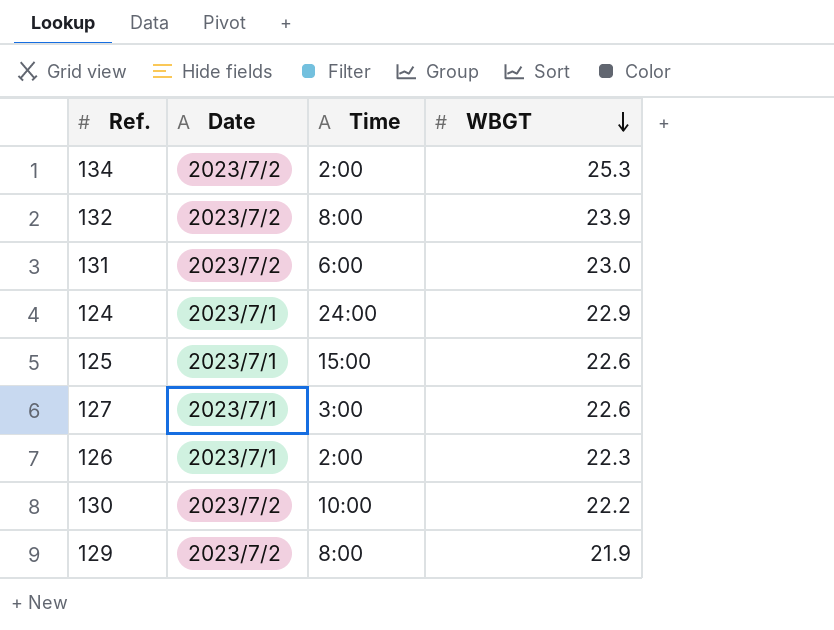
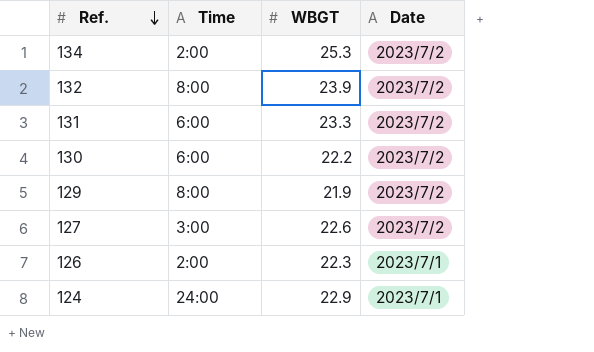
row order: WBGT descending -> Ref. descending
column Date | position: 2 -> 4
row 125: 2023/7/1 | 15:00 | 22.6 -> none
131 | WBGT: 23.0 -> 23.3
130 | Time: 10:00 -> 6:00
127 | Date: 2023/7/1 -> 2023/7/2

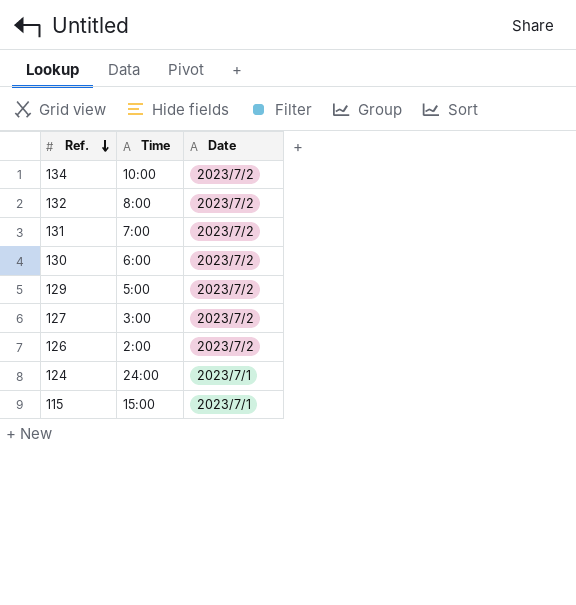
column WBGT | position: 3 -> none
134 | Time: 2:00 -> 10:00
131 | Time: 6:00 -> 7:00
129 | Time: 8:00 -> 5:00
126 | Date: 2023/7/1 -> 2023/7/2
row 115: none -> 15:00 | 2023/7/1

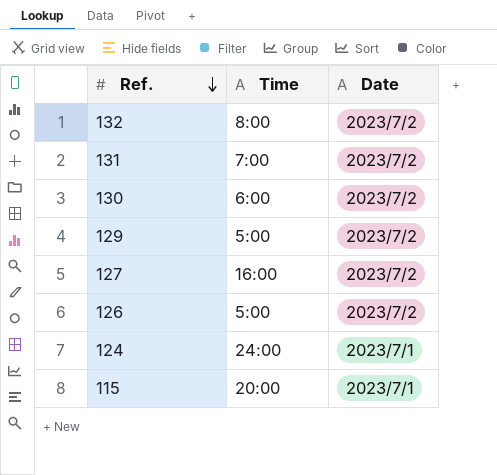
row 134: 10:00 | 2023/7/2 -> none
127 | Time: 3:00 -> 16:00
126 | Time: 2:00 -> 5:00
115 | Time: 15:00 -> 20:00

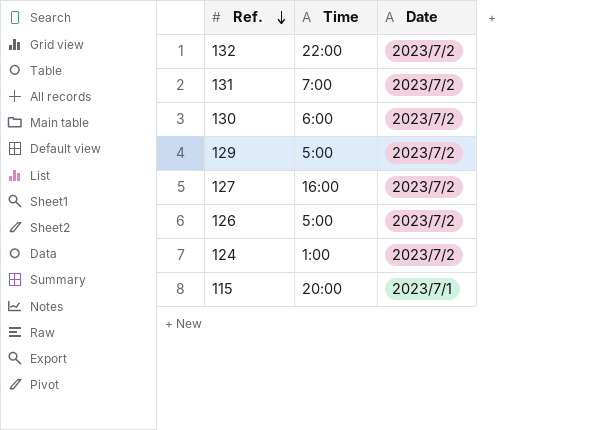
132 | Time: 8:00 -> 22:00
124 | Time: 24:00 -> 1:00
124 | Date: 2023/7/1 -> 2023/7/2

